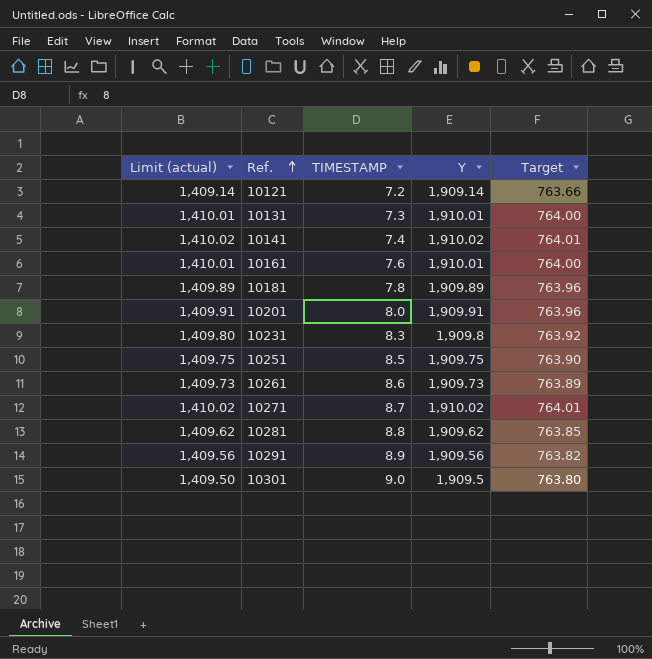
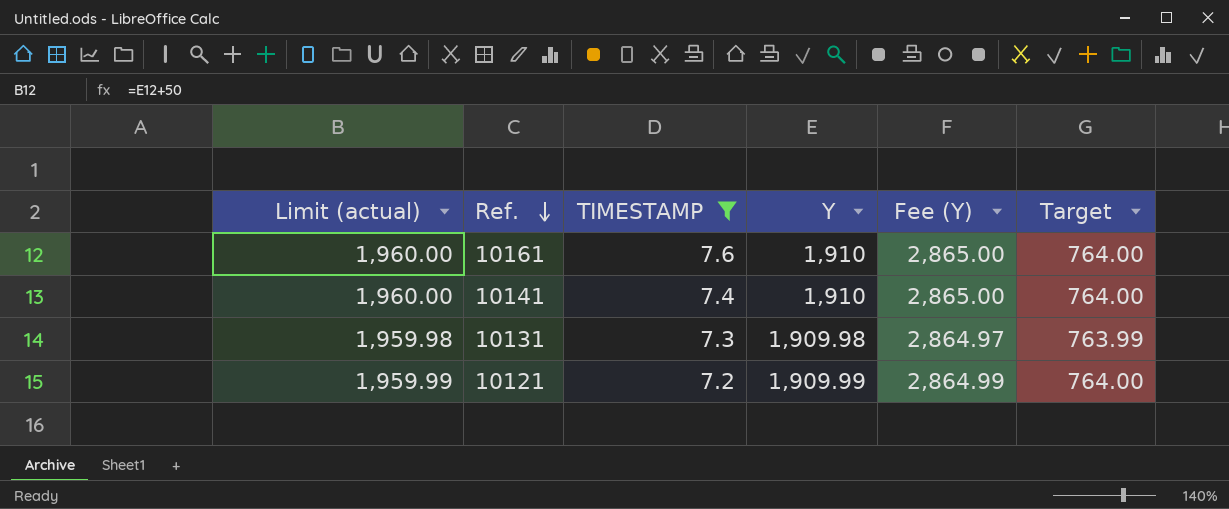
filter: none -> TIMESTAMP <= 7.6
row order: Ref. ascending -> Ref. descending
column Limit (actual) | formula: [Y] - 500 -> [Y] + 50
column Fee (Y) | formula: none -> [Y] * 1.5
10161 | Y: 1,910.01 -> 1,910
10141 | Y: 1,910.02 -> 1,910
10141 | Target: 764.01 -> 764.00
10131 | Y: 1,910.01 -> 1,909.98
10131 | Target: 764.00 -> 763.99
10121 | Y: 1,909.14 -> 1,909.99
10121 | Target: 763.66 -> 764.00

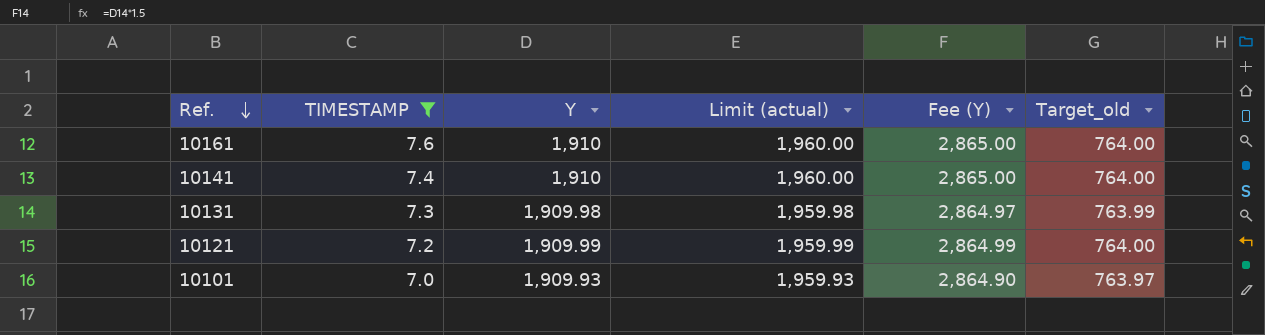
column Limit (actual) | position: 1 -> 4
column name: Target -> Target_old
row 10101: none -> 7.0 | 1,909.93 | 1,959.93 | 2,864.90 | 763.97

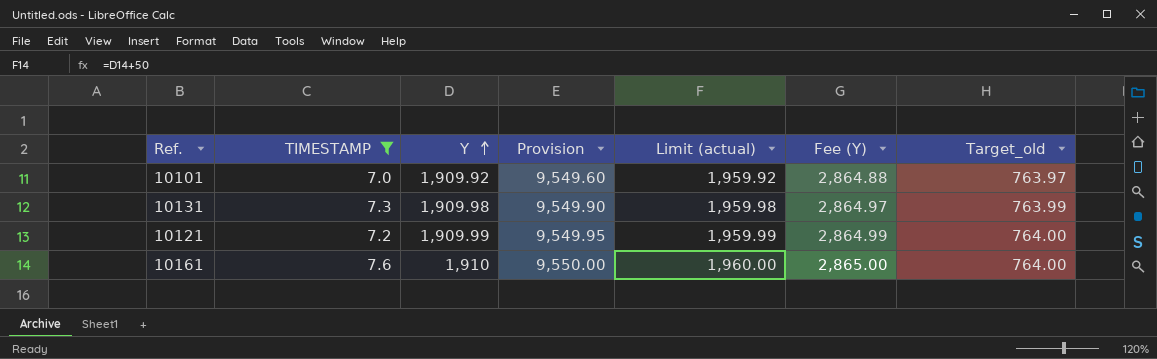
row order: Ref. descending -> Y ascending
column Provision | formula: none -> [Y] * 5
row 10141: 7.4 | 1,910 | 1,960.00 | 2,865.00 | 764.00 -> none
10101 | Y: 1,909.93 -> 1,909.92
10101 | Limit (actual): 1,959.93 -> 1,959.92
10101 | Fee (Y): 2,864.90 -> 2,864.88

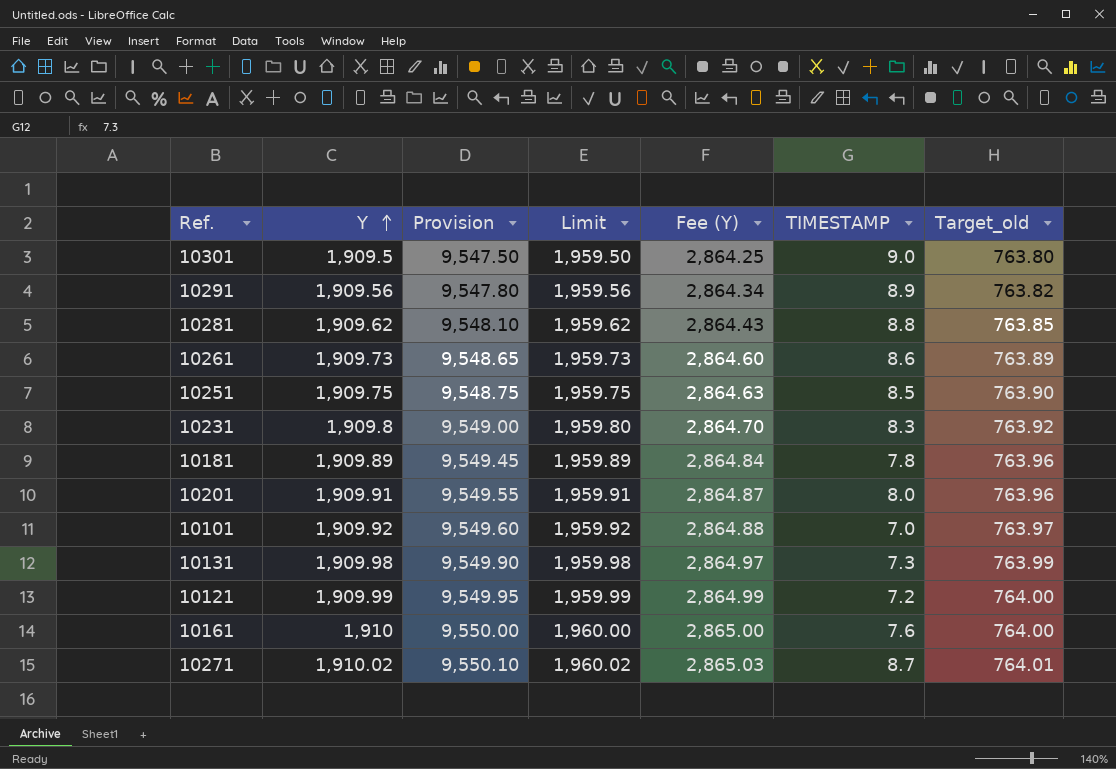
filter: TIMESTAMP <= 7.6 -> none
column name: Limit (actual) -> Limit
column TIMESTAMP | position: 2 -> 6

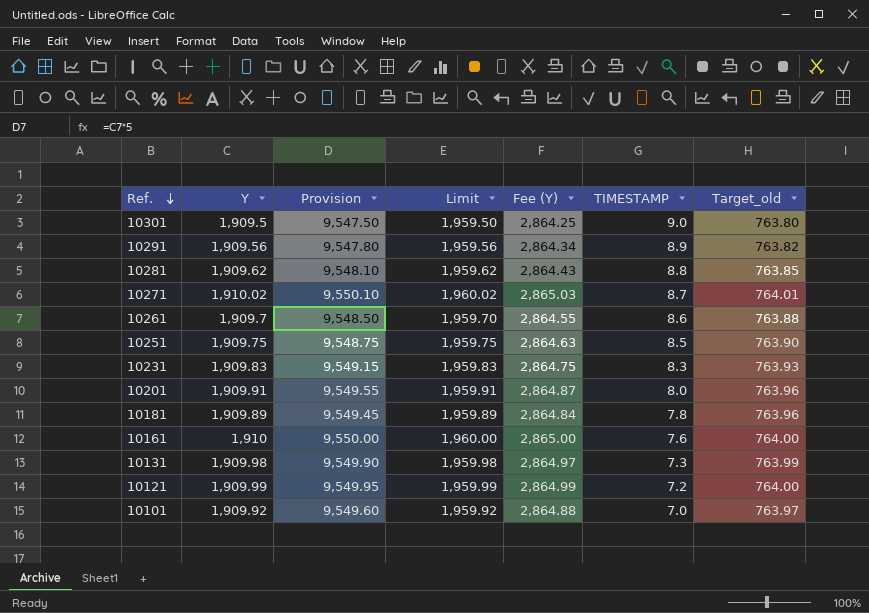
row order: Y ascending -> Ref. descending
10261 | Y: 1,909.73 -> 1,909.7
10261 | Provision: 9,548.65 -> 9,548.50
10261 | Limit: 1,959.73 -> 1,959.70
10261 | Fee (Y): 2,864.60 -> 2,864.55
10261 | Target_old: 763.89 -> 763.88
10231 | Y: 1,909.8 -> 1,909.83
10231 | Provision: 9,549.00 -> 9,549.15
10231 | Limit: 1,959.80 -> 1,959.83
10231 | Fee (Y): 2,864.70 -> 2,864.75
10231 | Target_old: 763.92 -> 763.93

